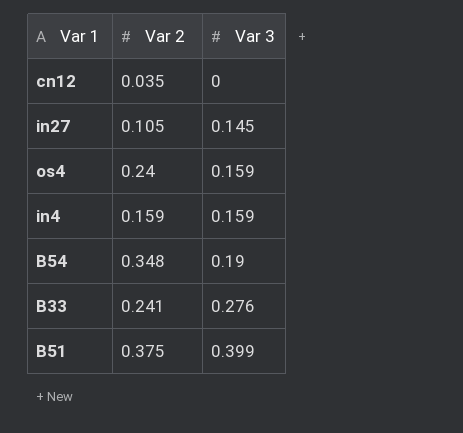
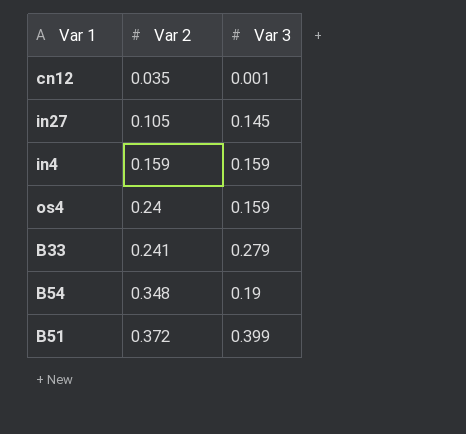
row order: Var 3 ascending -> Var 2 ascending
cn12 | Var 3: 0 -> 0.001
B33 | Var 3: 0.276 -> 0.279
B51 | Var 2: 0.375 -> 0.372

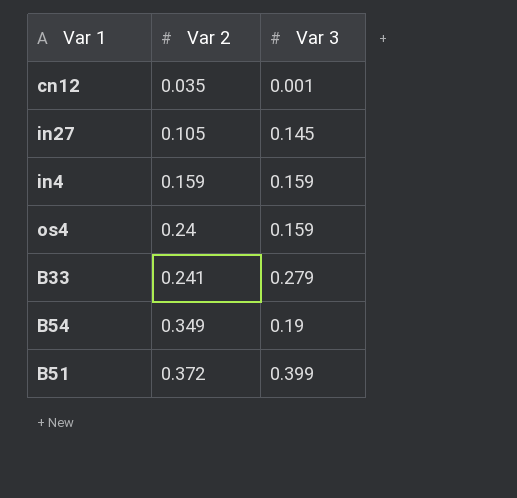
B54 | Var 2: 0.348 -> 0.349

